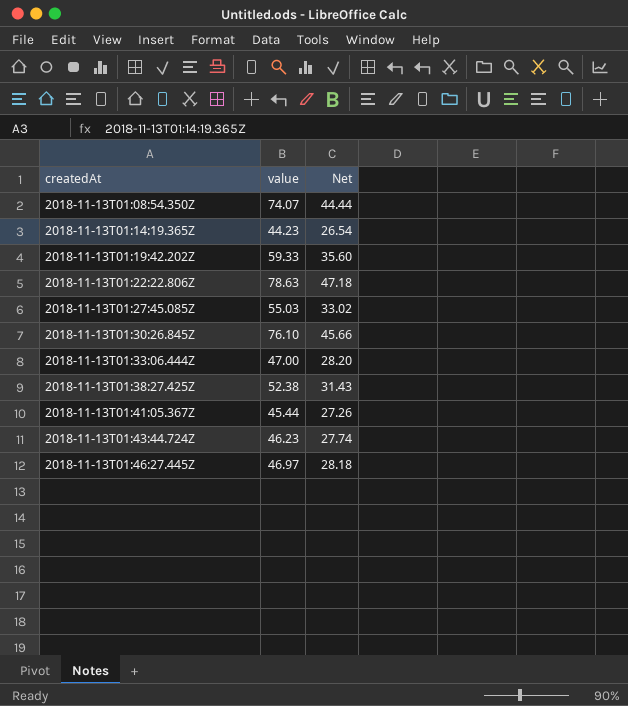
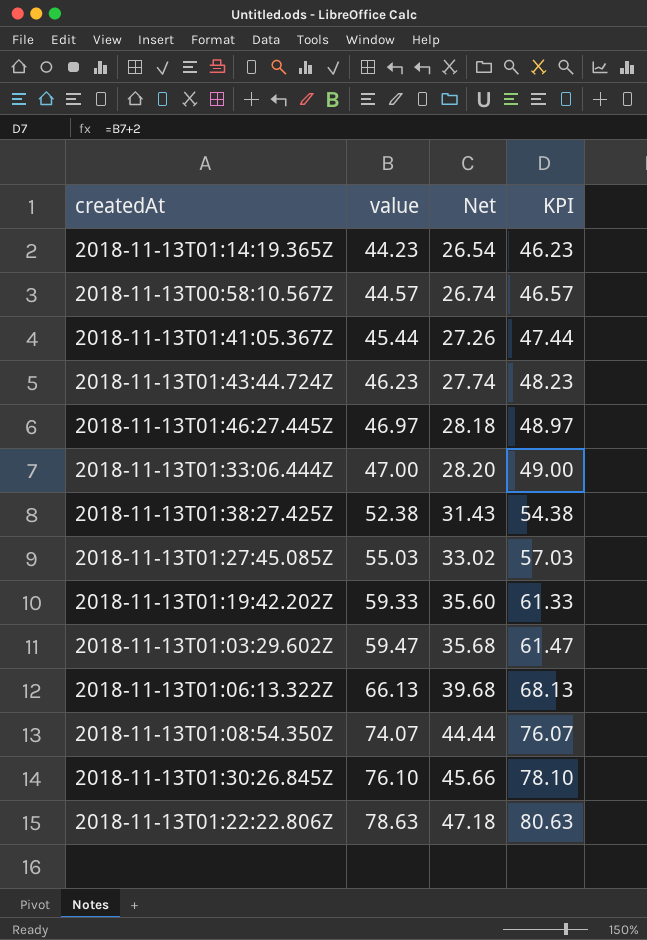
row order: createdAt ascending -> value ascending
column KPI | formula: none -> [value] + 2
row 2018-11-13T00:58:10.567Z: none -> 44.57 | 26.74 | 46.57
row 2018-11-13T01:03:29.602Z: none -> 59.47 | 35.68 | 61.47
row 2018-11-13T01:06:13.322Z: none -> 66.13 | 39.68 | 68.13

